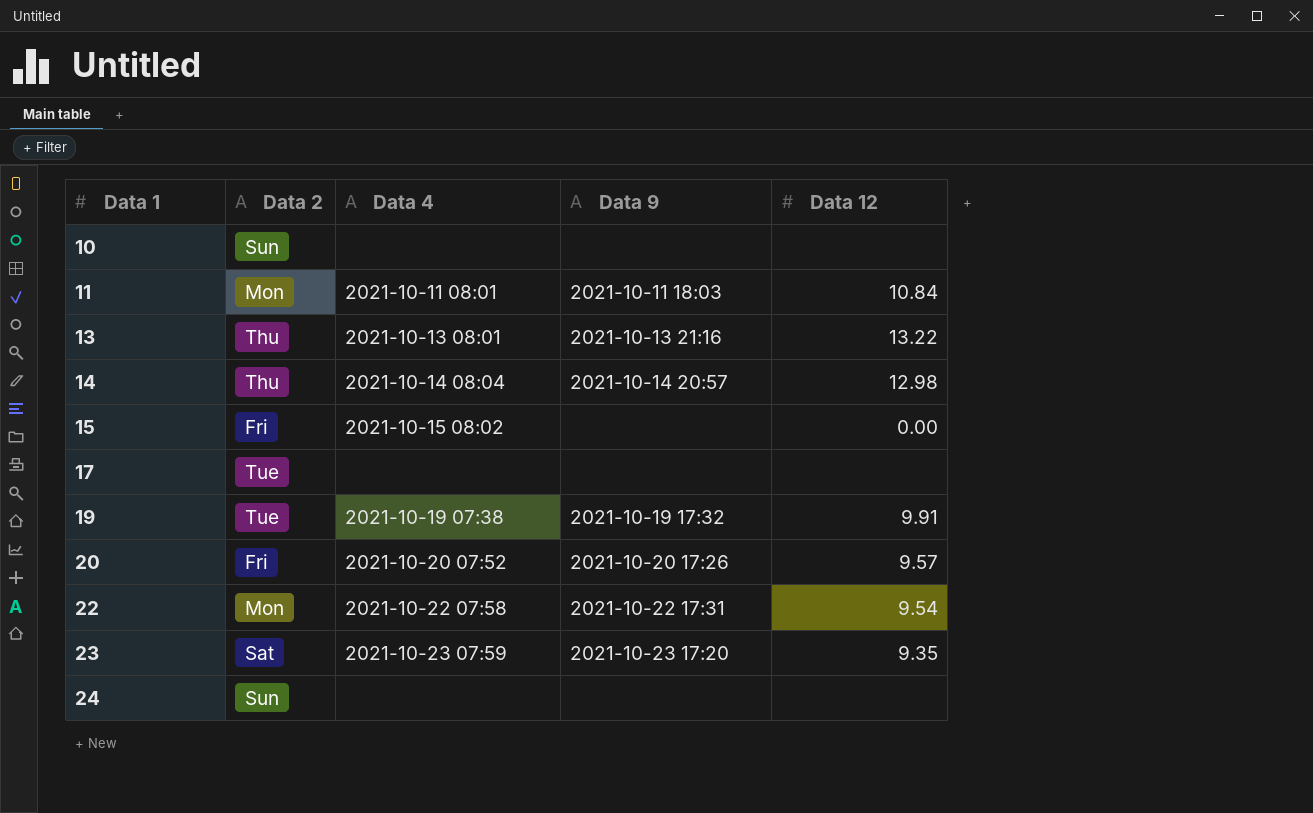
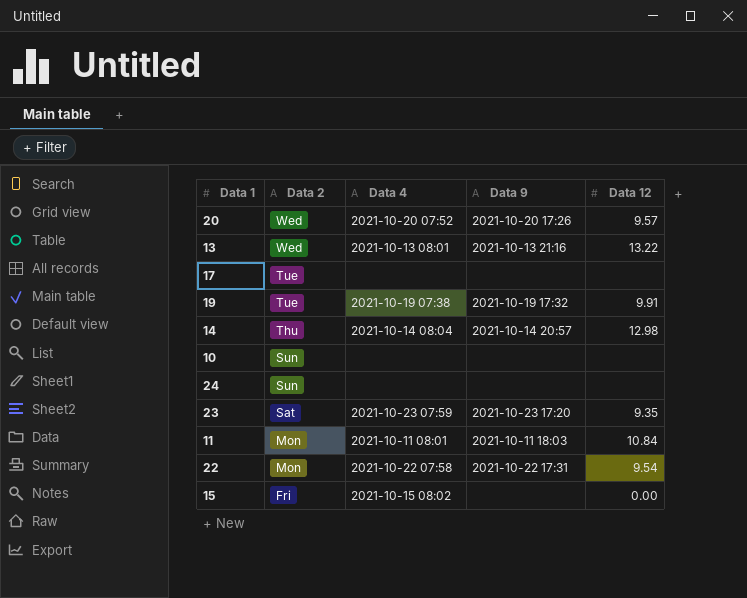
row order: Data 1 ascending -> Data 2 descending
20 | Data 2: Fri -> Wed
13 | Data 2: Thu -> Wed

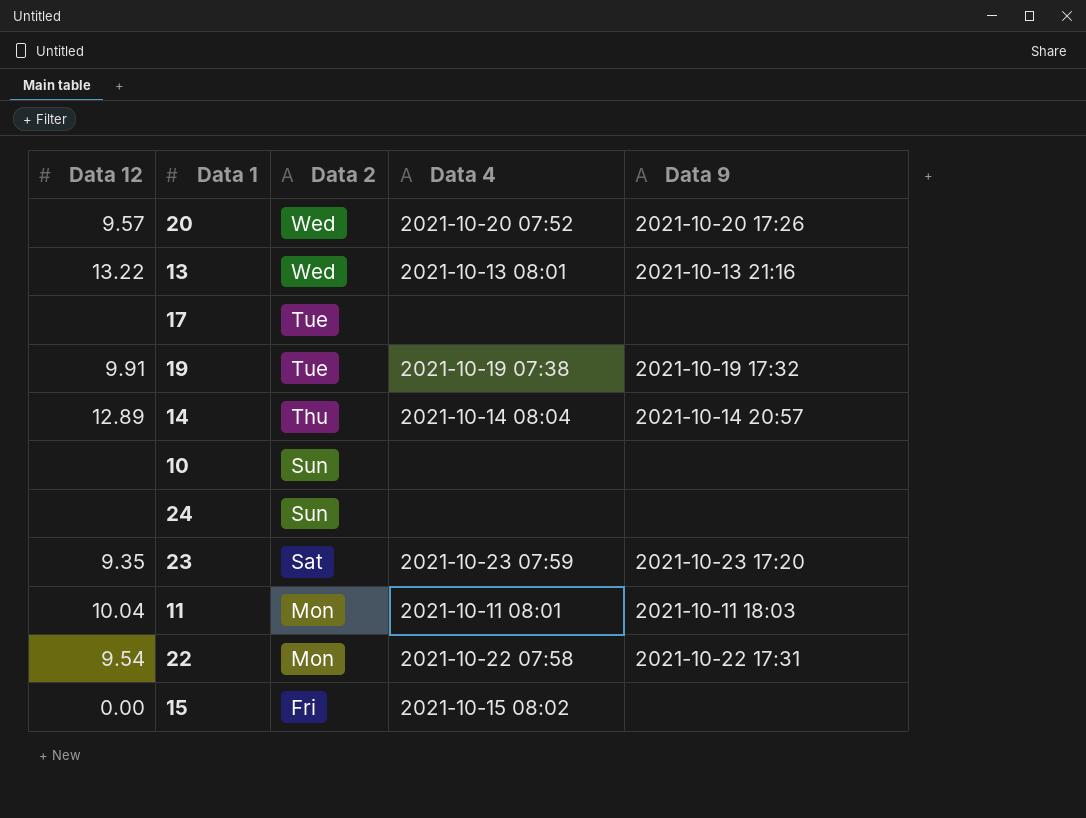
column Data 12 | position: 5 -> 1
14 | Data 12: 12.98 -> 12.89
11 | Data 12: 10.84 -> 10.04

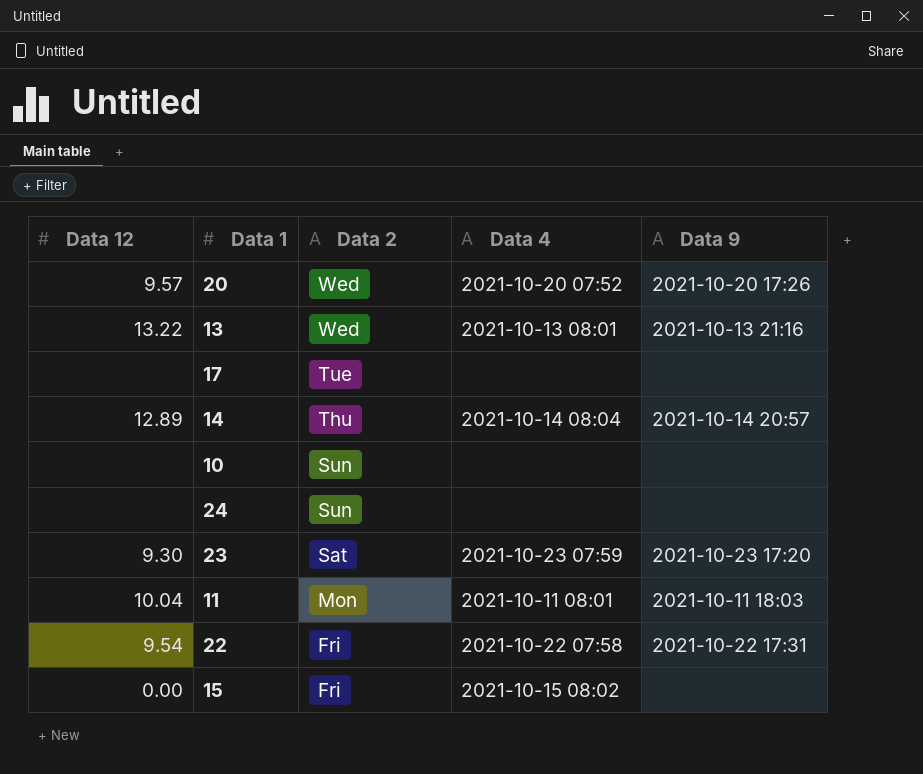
row 19: 9.91 | Tue | 2021-10-19 07:38 | 2021-10-19 17:32 -> none
23 | Data 12: 9.35 -> 9.30
22 | Data 2: Mon -> Fri

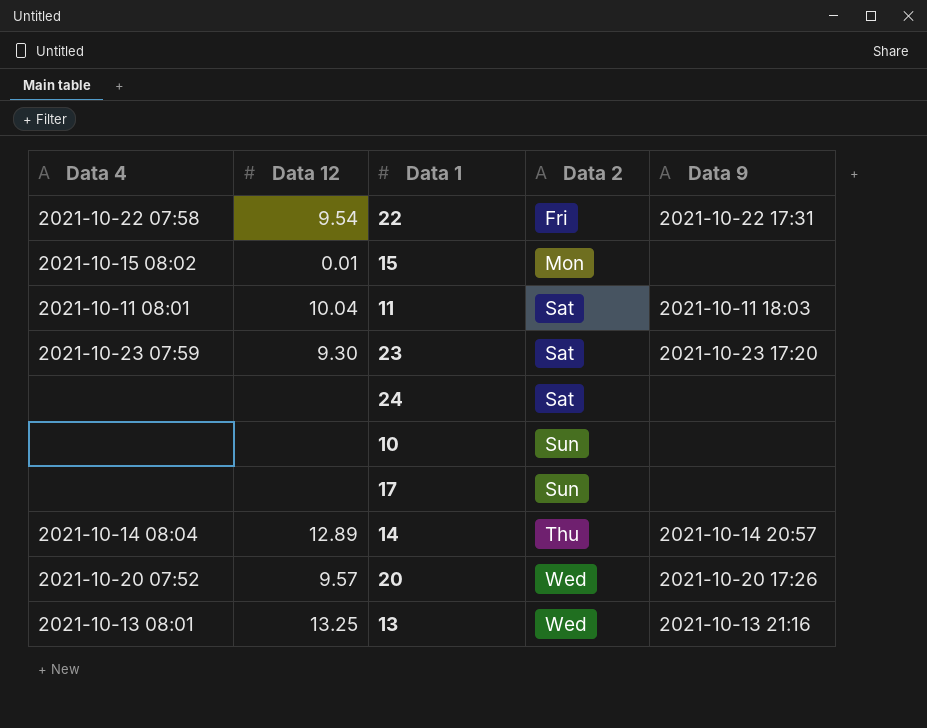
row order: Data 2 descending -> Data 2 ascending
column Data 4 | position: 4 -> 1
15 | Data 12: 0.00 -> 0.01
15 | Data 2: Fri -> Mon
11 | Data 2: Mon -> Sat
24 | Data 2: Sun -> Sat
17 | Data 2: Tue -> Sun
13 | Data 12: 13.22 -> 13.25

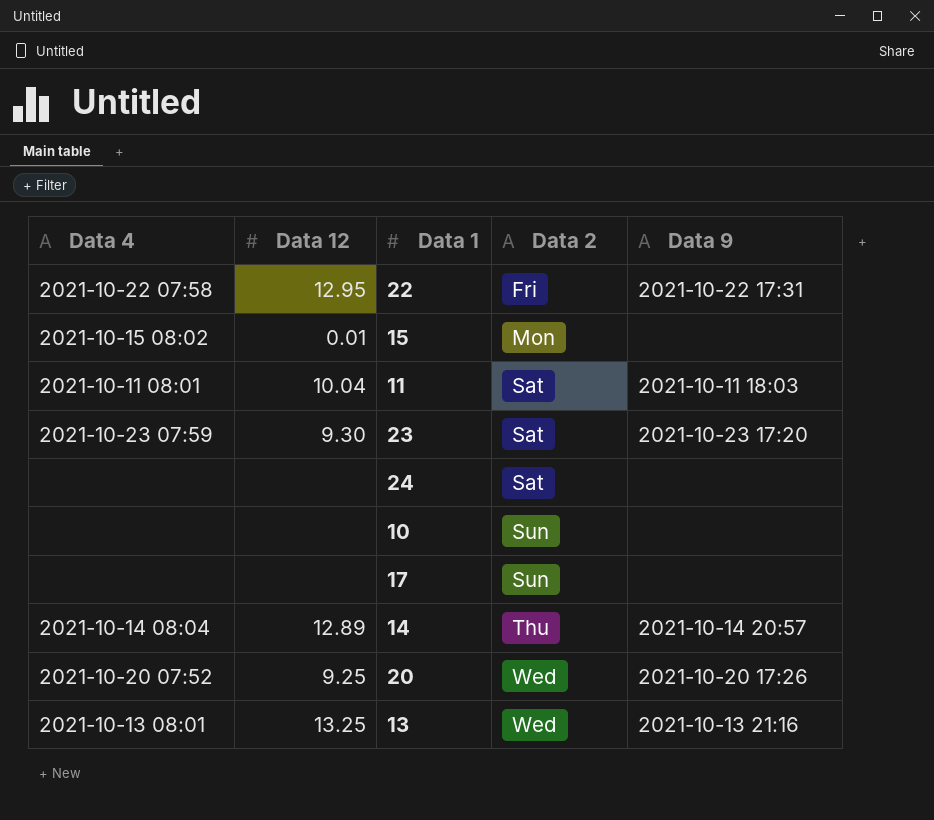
22 | Data 12: 9.54 -> 12.95
20 | Data 12: 9.57 -> 9.25

